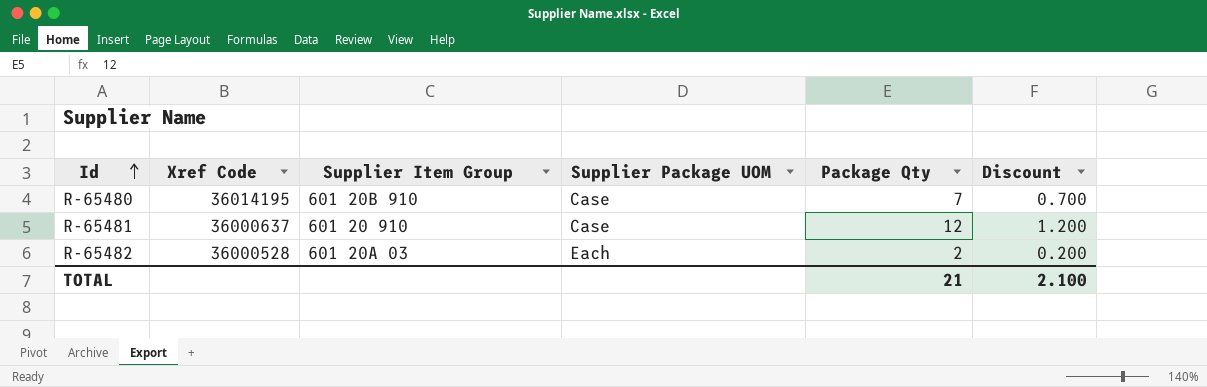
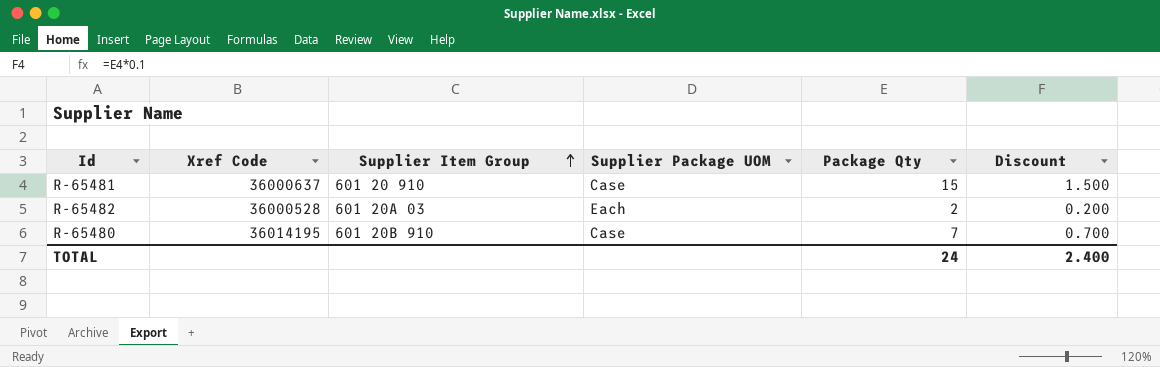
row order: Id ascending -> Supplier Item Group ascending
R-65481 | Package Qty: 12 -> 15
R-65481 | Discount: 1.200 -> 1.500
TOTAL | Package Qty: 21 -> 24
TOTAL | Discount: 2.100 -> 2.400

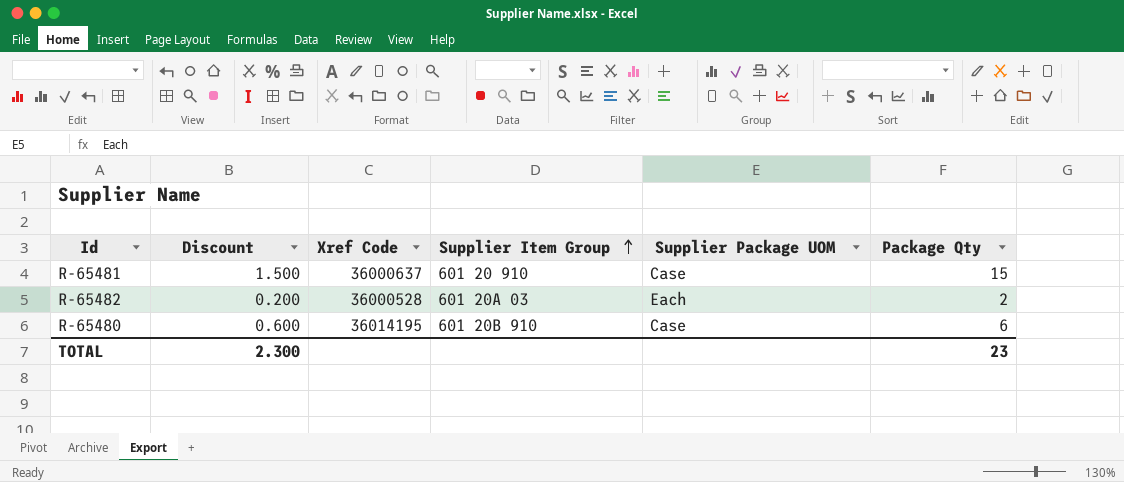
column Discount | position: 6 -> 2
R-65480 | Discount: 0.700 -> 0.600
R-65480 | Package Qty: 7 -> 6
TOTAL | Discount: 2.400 -> 2.300
TOTAL | Package Qty: 24 -> 23

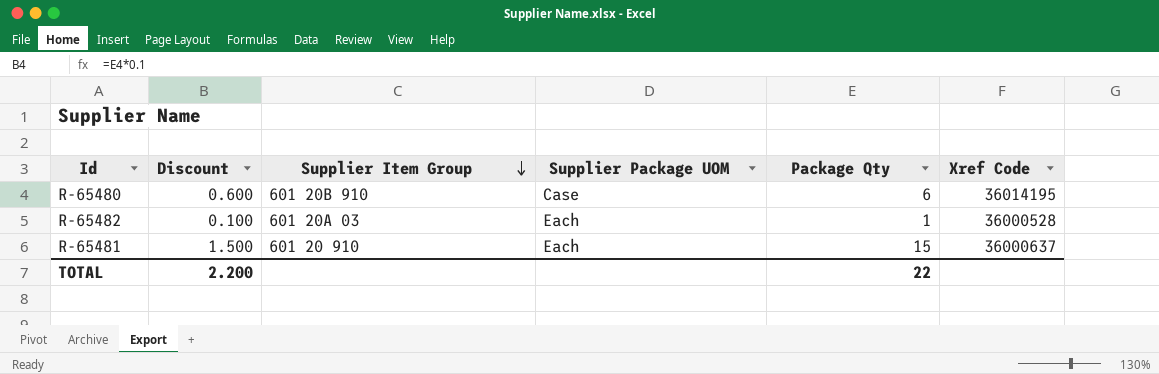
row order: Supplier Item Group ascending -> Supplier Item Group descending
column Xref Code | position: 3 -> 6
R-65482 | Discount: 0.200 -> 0.100
R-65482 | Package Qty: 2 -> 1
R-65481 | Supplier Package UOM: Case -> Each
TOTAL | Discount: 2.300 -> 2.200
TOTAL | Package Qty: 23 -> 22

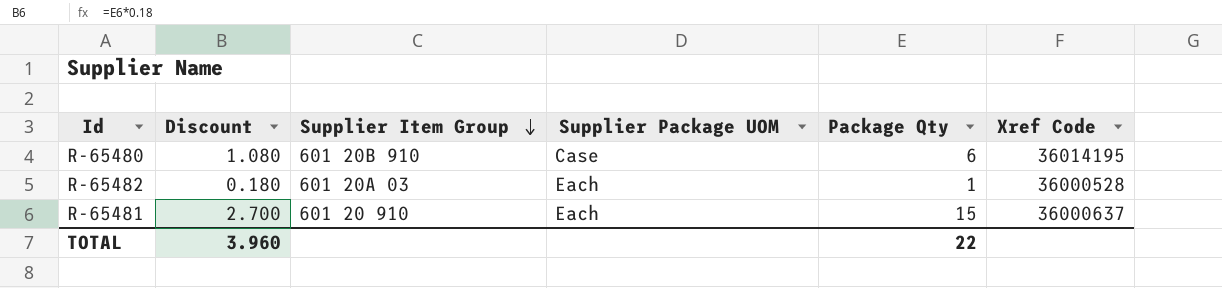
column Discount | formula: [Package Qty] * 0.1 -> [Package Qty] * 0.18
TOTAL | Discount: 2.200 -> 3.960

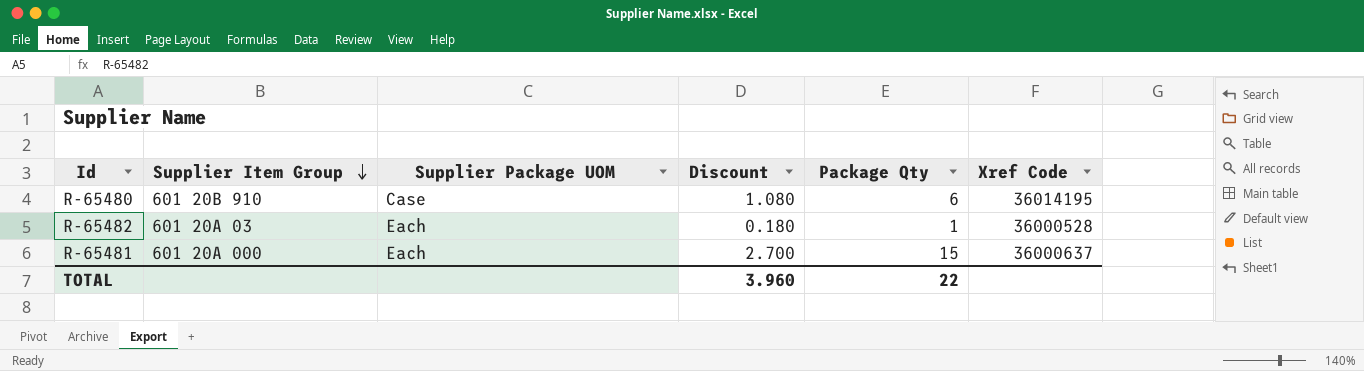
column Discount | position: 2 -> 4
R-65481 | Supplier Item Group: 601 20 910 -> 601 20A 000

